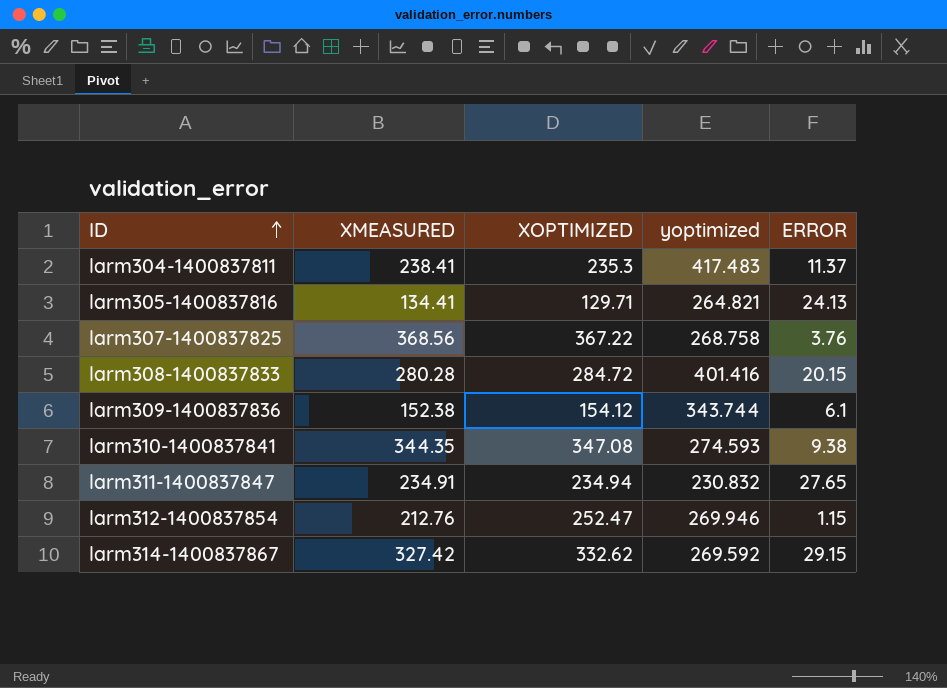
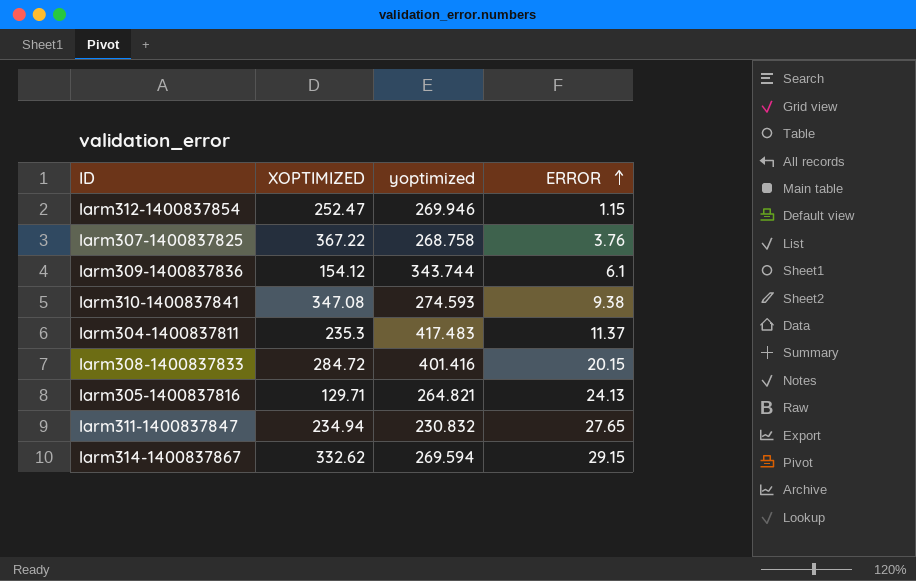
row order: ID ascending -> ERROR ascending
column XMEASURED | position: 2 -> none
larm314-1400837867 | yoptimized: 269.592 -> 269.594

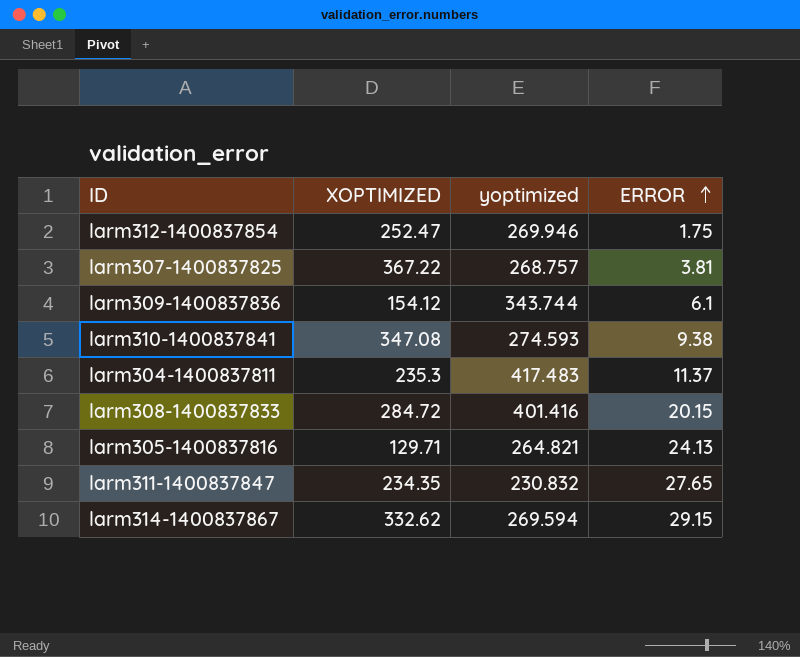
larm312-1400837854 | ERROR: 1.15 -> 1.75
larm307-1400837825 | yoptimized: 268.758 -> 268.757
larm307-1400837825 | ERROR: 3.76 -> 3.81
larm311-1400837847 | XOPTIMIZED: 234.94 -> 234.35

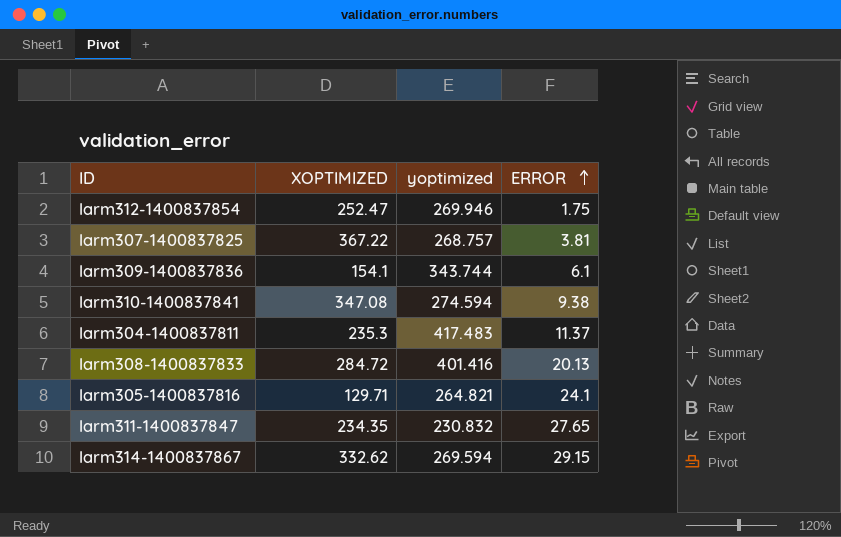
larm309-1400837836 | XOPTIMIZED: 154.12 -> 154.1
larm310-1400837841 | yoptimized: 274.593 -> 274.594
larm308-1400837833 | ERROR: 20.15 -> 20.13
larm305-1400837816 | ERROR: 24.13 -> 24.1

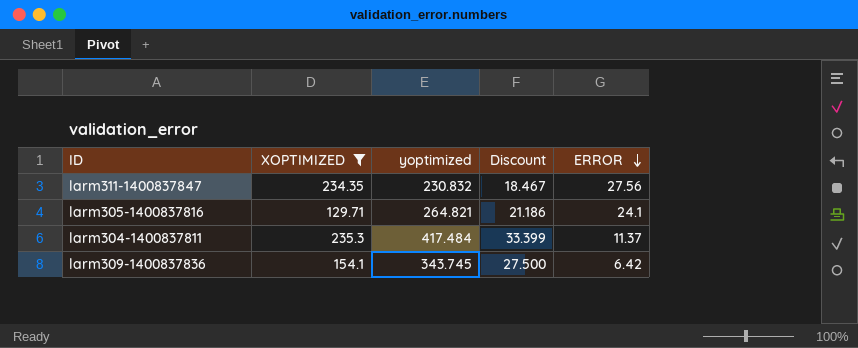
filter: none -> XOPTIMIZED <= 235.3
row order: ERROR ascending -> ERROR descending
column Discount | formula: none -> [yoptimized] * 0.08
larm311-1400837847 | ERROR: 27.65 -> 27.56
larm304-1400837811 | yoptimized: 417.483 -> 417.484
larm309-1400837836 | yoptimized: 343.744 -> 343.745
larm309-1400837836 | ERROR: 6.1 -> 6.42

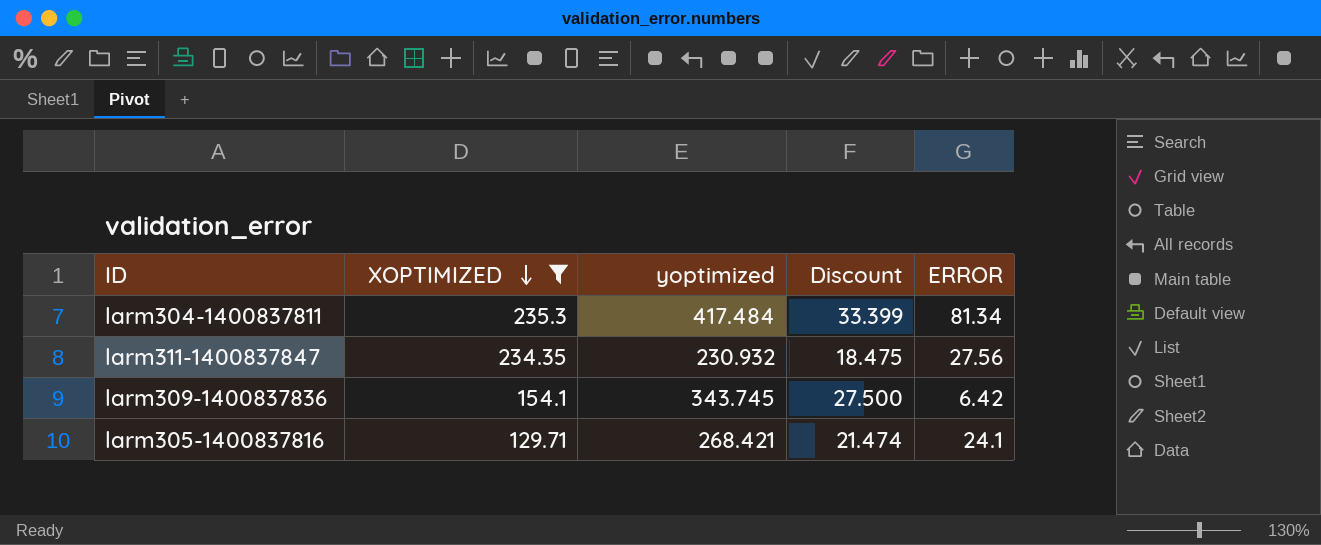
row order: ERROR descending -> XOPTIMIZED descending
larm304-1400837811 | ERROR: 11.37 -> 81.34
larm311-1400837847 | yoptimized: 230.832 -> 230.932
larm311-1400837847 | Discount: 18.467 -> 18.475
larm305-1400837816 | yoptimized: 264.821 -> 268.421
larm305-1400837816 | Discount: 21.186 -> 21.474

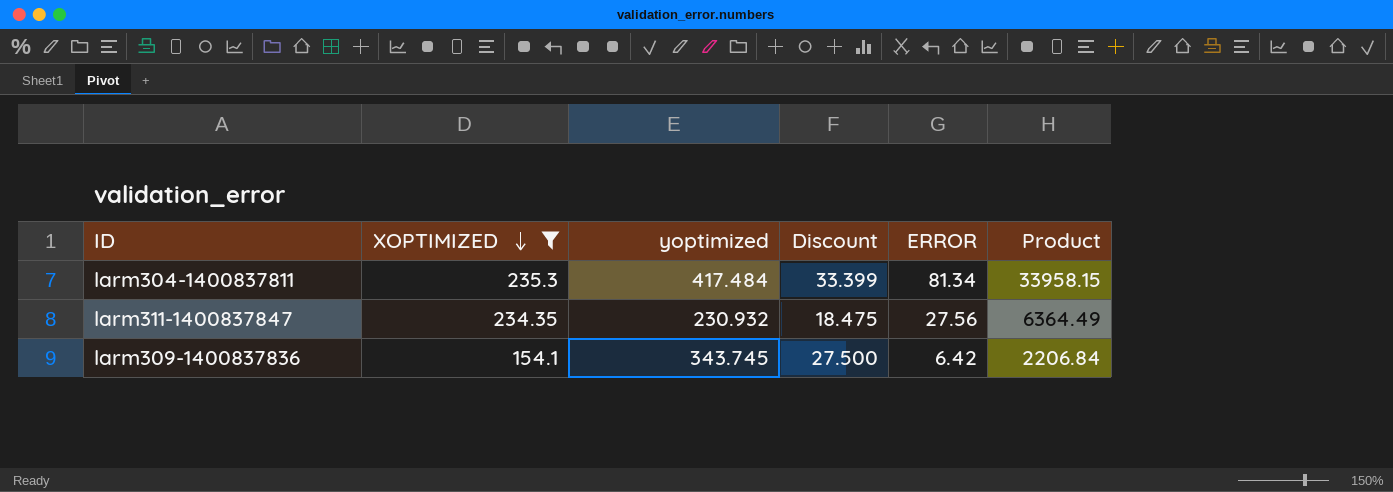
column Product | formula: none -> [yoptimized] * [ERROR]
row larm305-1400837816: 129.71 | 268.421 | 21.474 | 24.1 -> none

